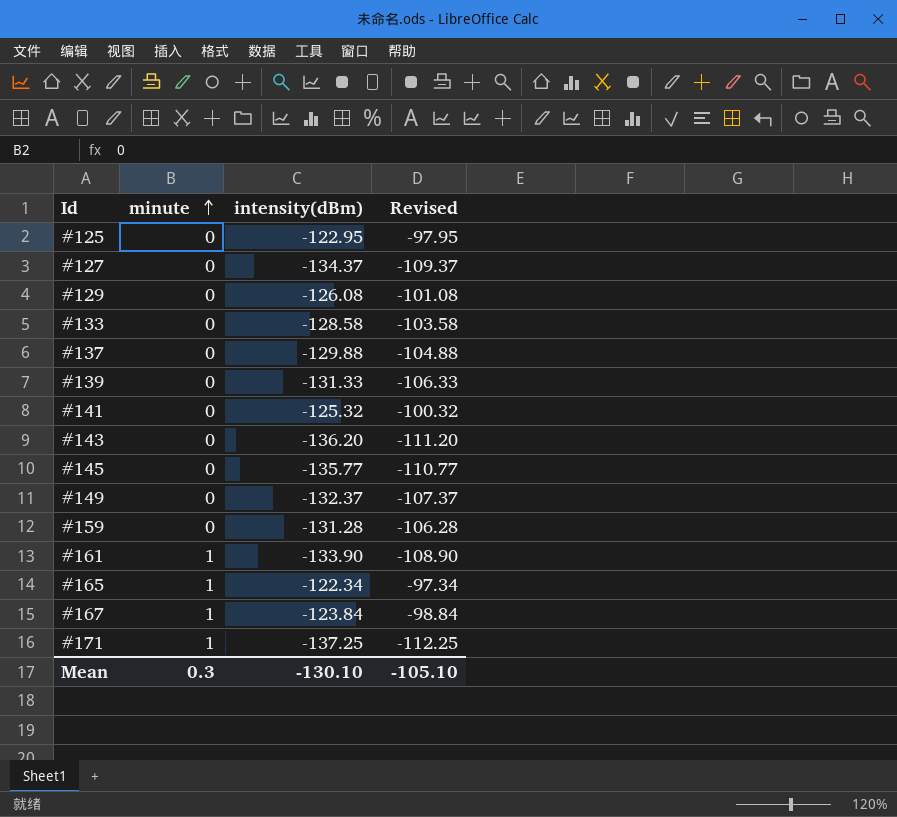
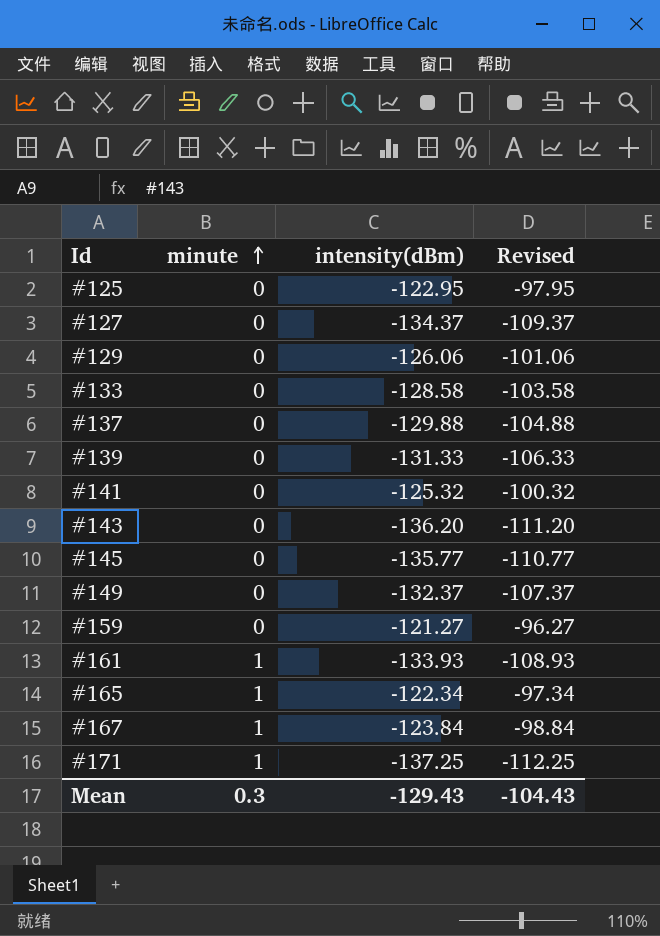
#129 | intensity(dBm): -126.08 -> -126.06
#129 | Revised: -101.08 -> -101.06
#159 | intensity(dBm): -131.28 -> -121.27
#159 | Revised: -106.28 -> -96.27
#161 | intensity(dBm): -133.90 -> -133.93
#161 | Revised: -108.90 -> -108.93
Mean | intensity(dBm): -130.10 -> -129.43
Mean | Revised: -105.10 -> -104.43

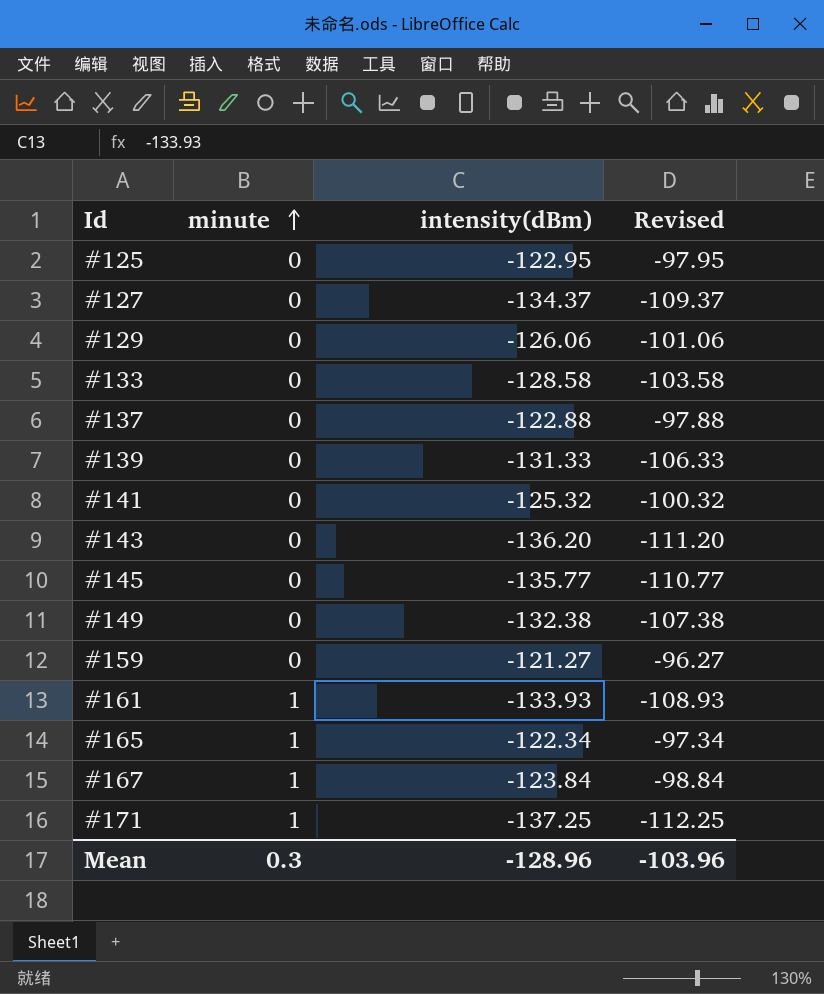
#137 | intensity(dBm): -129.88 -> -122.88
#137 | Revised: -104.88 -> -97.88
#149 | intensity(dBm): -132.37 -> -132.38
#149 | Revised: -107.37 -> -107.38
Mean | intensity(dBm): -129.43 -> -128.96
Mean | Revised: -104.43 -> -103.96

